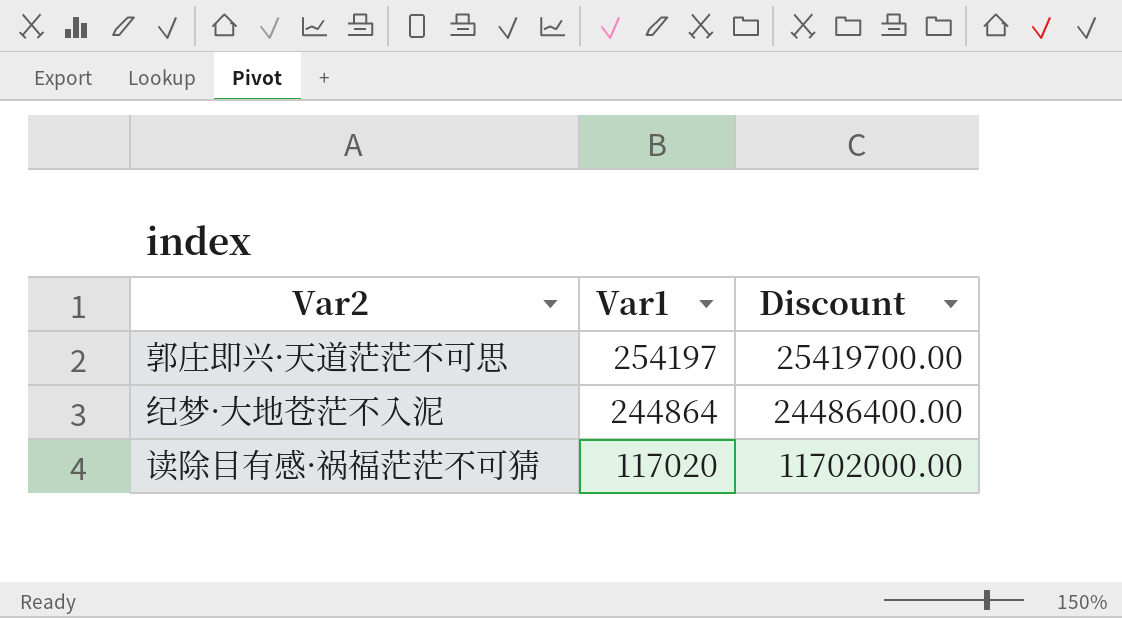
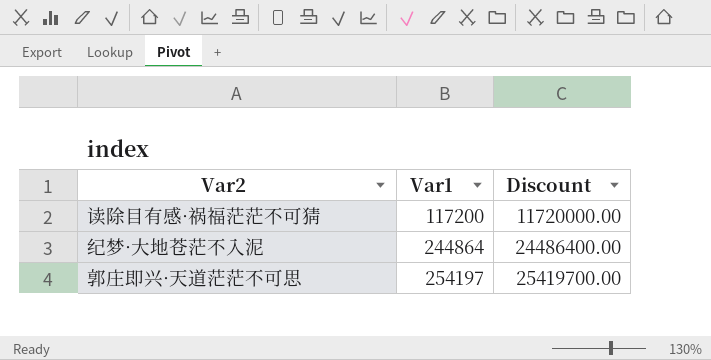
row order: Var1 descending -> Var1 ascending
读除目有感·祸福茫茫不可猜 | Var1: 117020 -> 117200
读除目有感·祸福茫茫不可猜 | Discount: 11702000.00 -> 11720000.00

